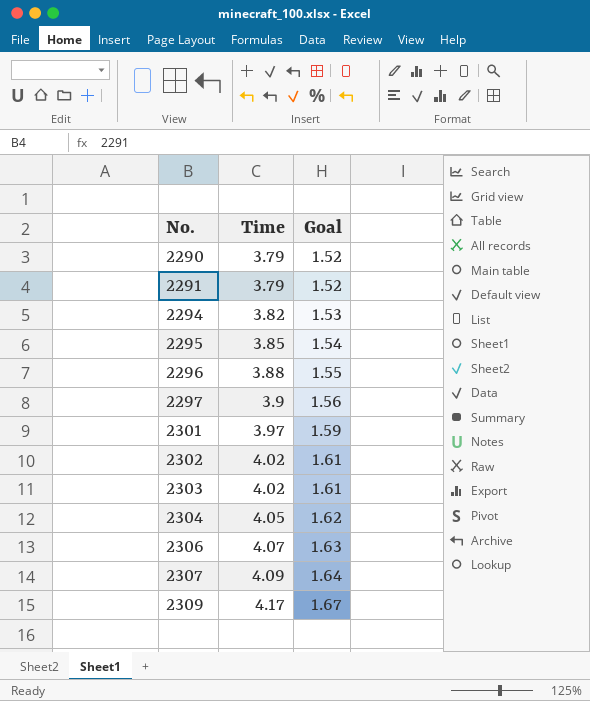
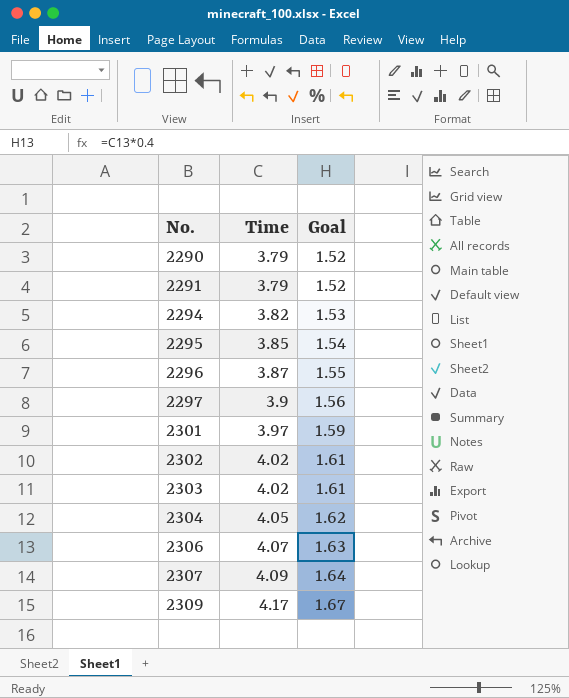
2296 | Time: 3.88 -> 3.87

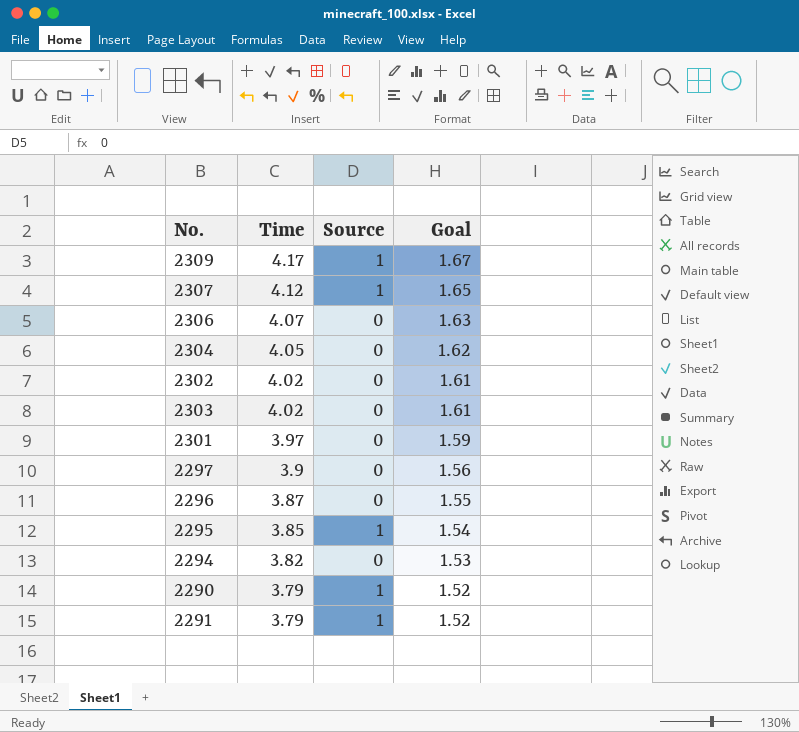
row order: No. ascending -> Time descending
column Source | position: none -> 3
2307 | Time: 4.09 -> 4.12
2307 | Goal: 1.64 -> 1.65

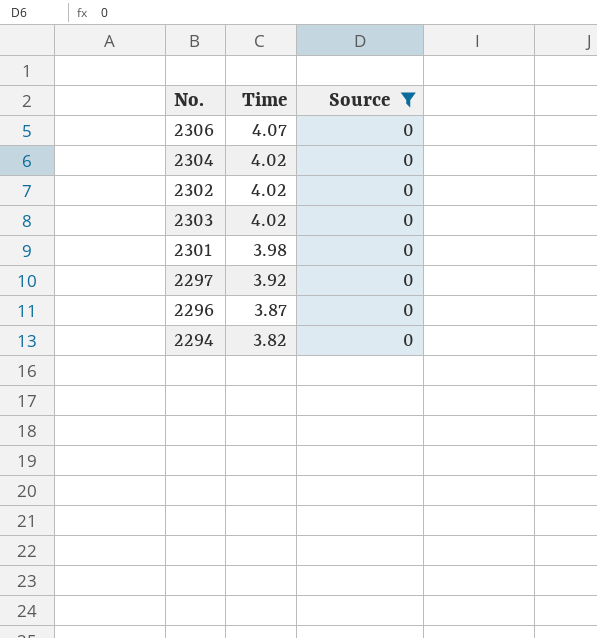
filter: none -> Source = 0
column Goal | formula: [Time] * 0.4 -> none
2304 | Time: 4.05 -> 4.02
2301 | Time: 3.97 -> 3.98
2297 | Time: 3.9 -> 3.92

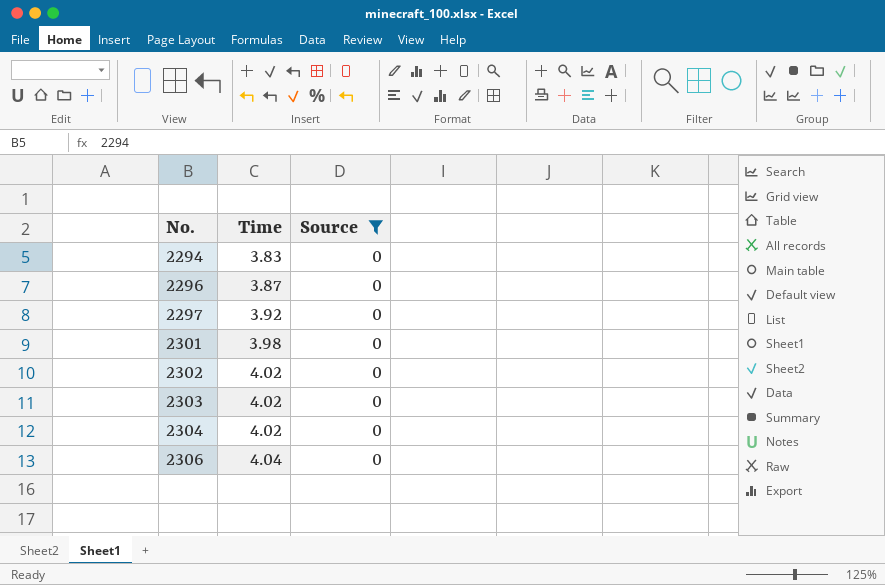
row order: Time descending -> No. ascending
2294 | Time: 3.82 -> 3.83
2306 | Time: 4.07 -> 4.04

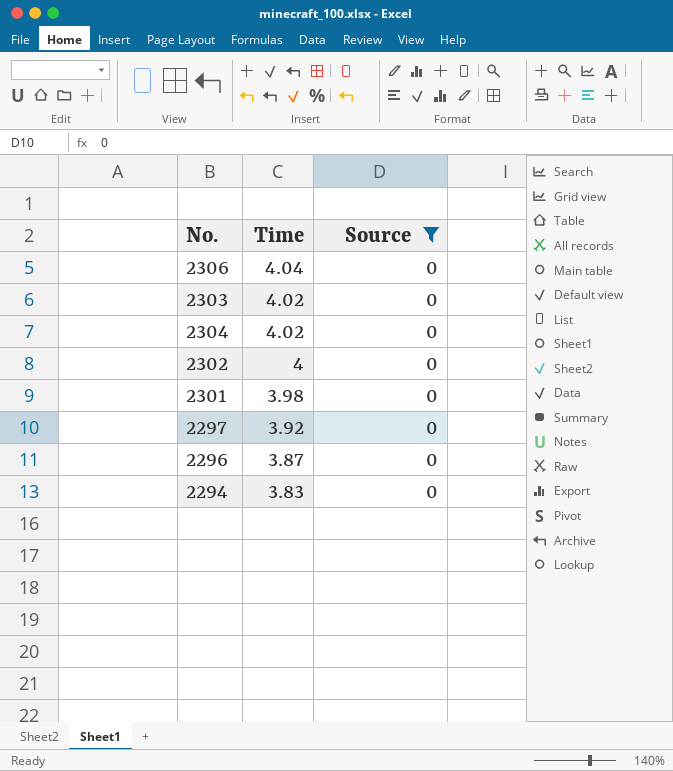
row order: No. ascending -> Time descending
2302 | Time: 4.02 -> 4

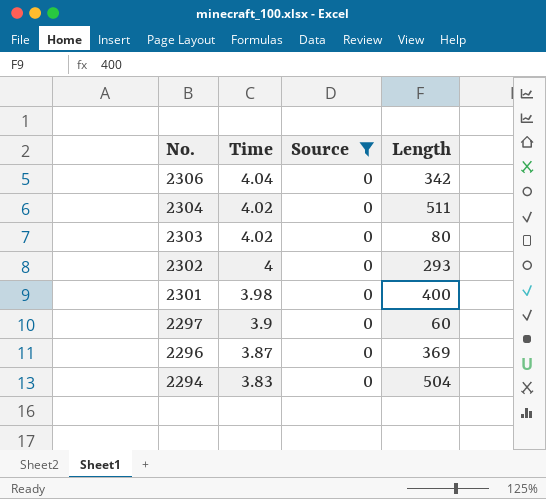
row order: Time descending -> No. descending
column Length | position: none -> 4
2297 | Time: 3.92 -> 3.9

